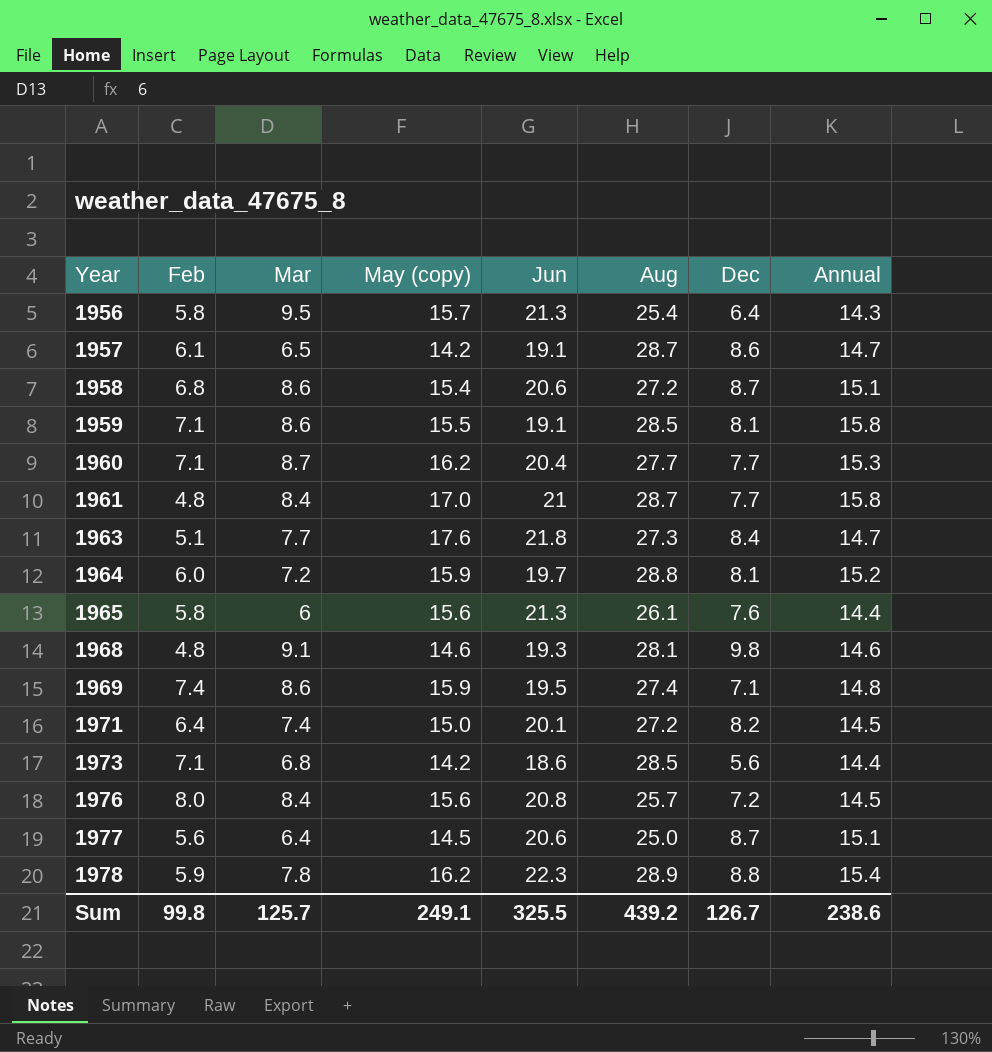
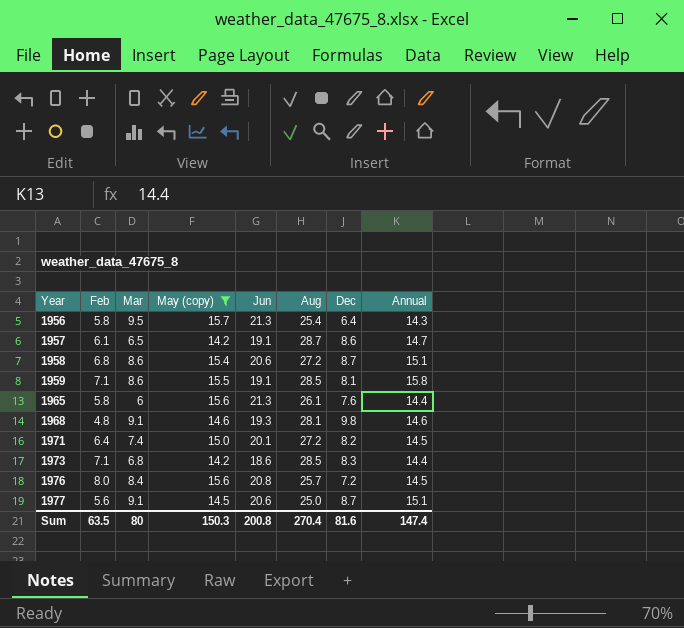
filter: none -> May (copy) <= 15.7
1973 | Dec: 5.6 -> 8.3
1977 | Mar: 6.4 -> 9.1
Sum | Feb: 99.8 -> 63.5
Sum | Mar: 125.7 -> 80
Sum | May (copy): 249.1 -> 150.3
Sum | Jun: 325.5 -> 200.8
Sum | Aug: 439.2 -> 270.4
Sum | Dec: 126.7 -> 81.6
Sum | Annual: 238.6 -> 147.4

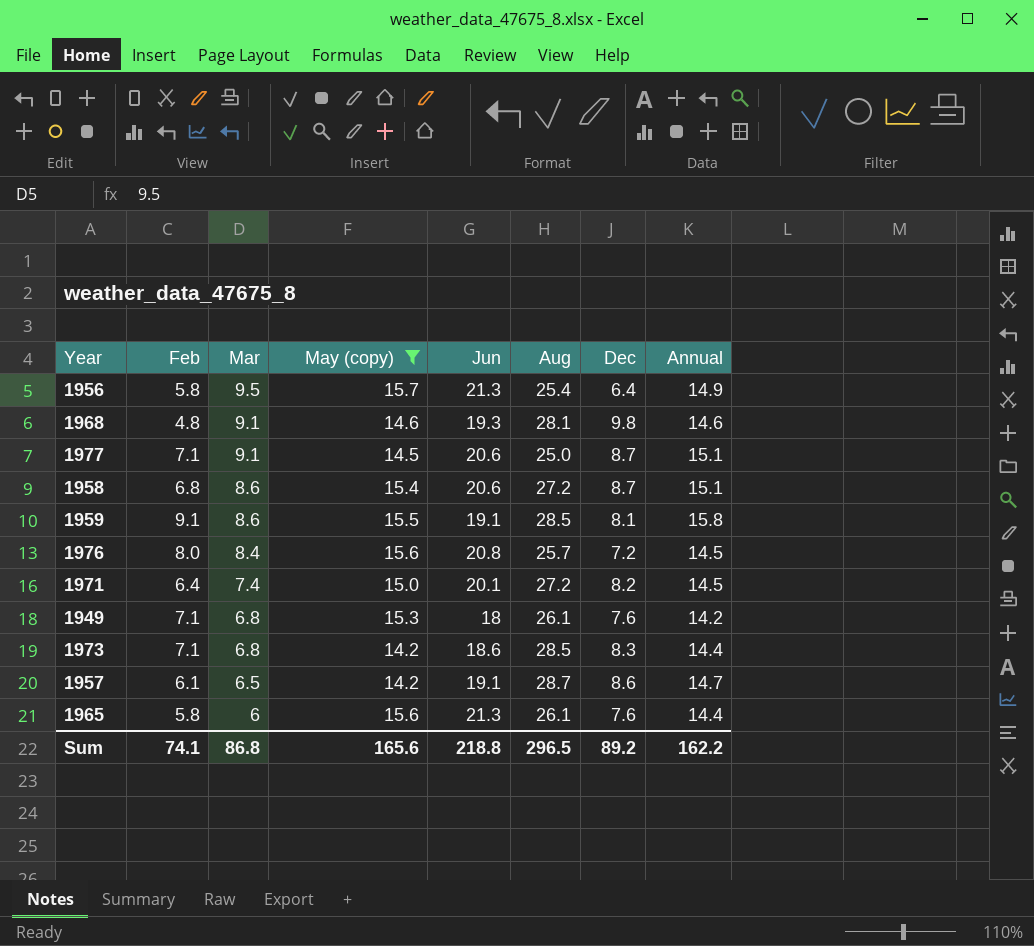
row order: Year ascending -> Mar descending
1956 | Annual: 14.3 -> 14.9
1977 | Feb: 5.6 -> 7.1
1959 | Feb: 7.1 -> 9.1
row 1949: none -> 7.1 | 6.8 | 15.3 | 18 | 26.1 | 7.6 | 14.2
Sum | Feb: 63.5 -> 74.1
Sum | Mar: 80 -> 86.8
Sum | May (copy): 150.3 -> 165.6
Sum | Jun: 200.8 -> 218.8
Sum | Aug: 270.4 -> 296.5
Sum | Dec: 81.6 -> 89.2
Sum | Annual: 147.4 -> 162.2

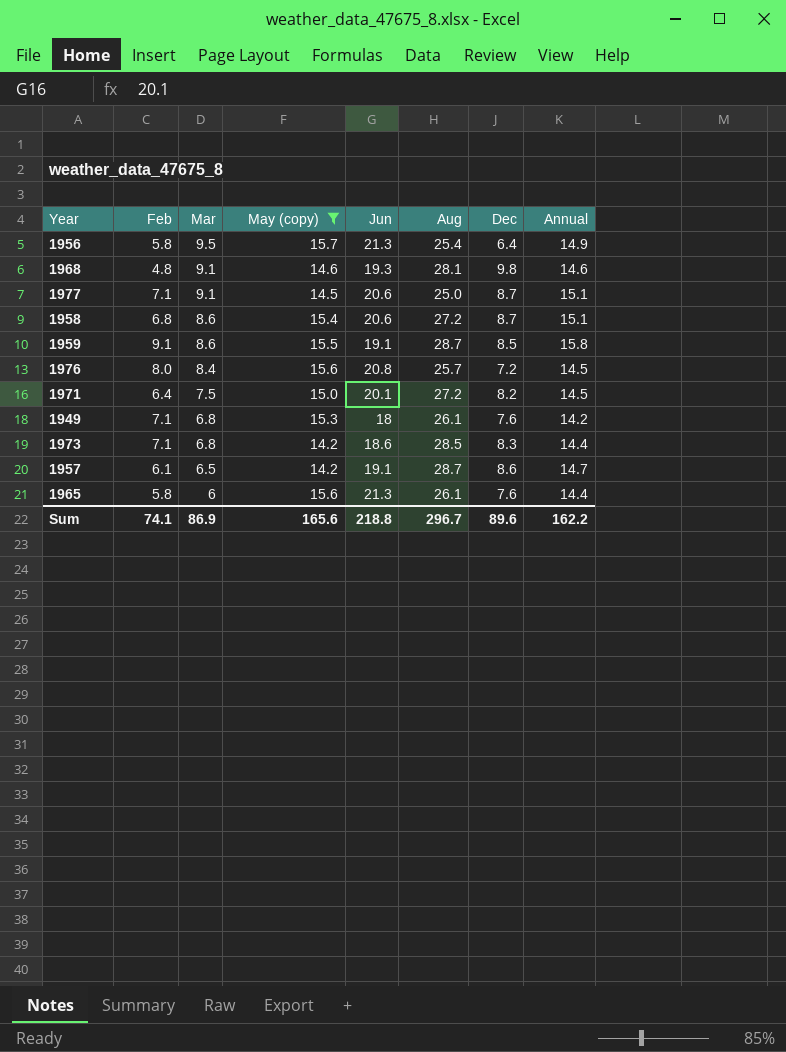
1959 | Aug: 28.5 -> 28.7
1959 | Dec: 8.1 -> 8.5
1971 | Mar: 7.4 -> 7.5
Sum | Mar: 86.8 -> 86.9
Sum | Aug: 296.5 -> 296.7
Sum | Dec: 89.2 -> 89.6

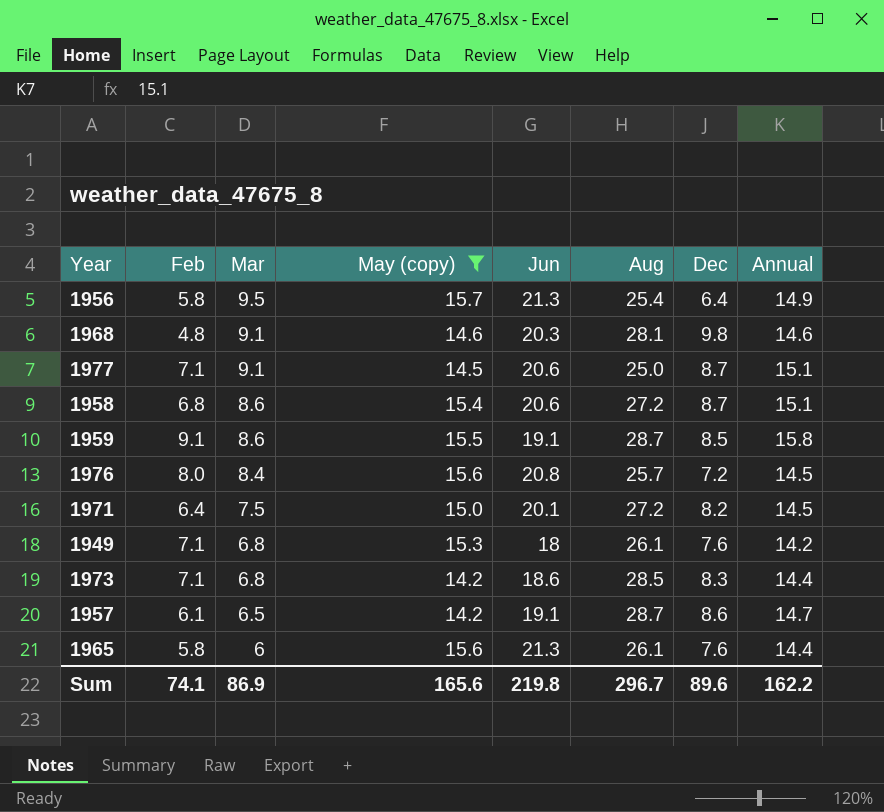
1968 | Jun: 19.3 -> 20.3
Sum | Jun: 218.8 -> 219.8

